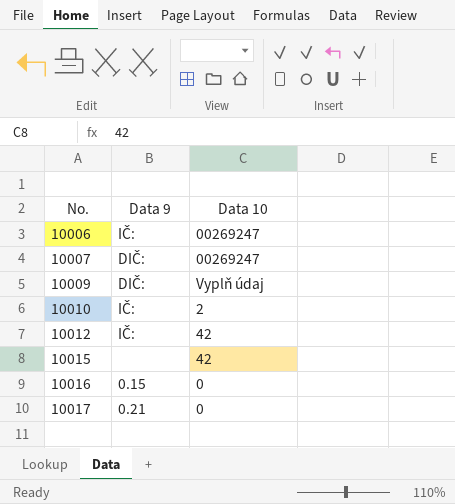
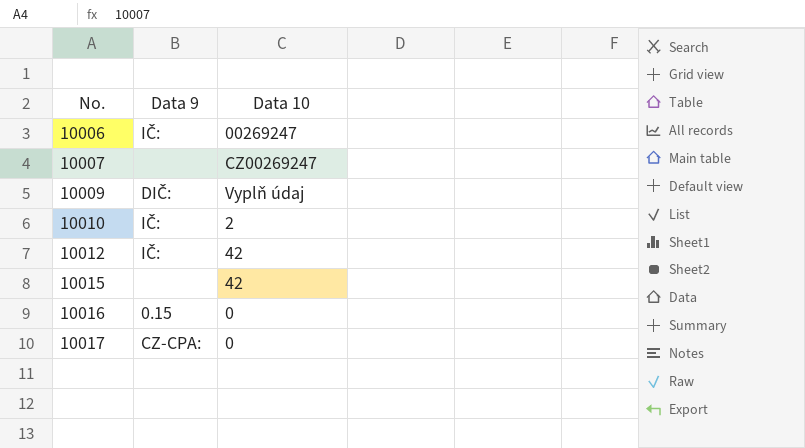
10007 | Data 9: DIČ: -> none
10007 | Data 10: 00269247 -> CZ00269247
10017 | Data 9: 0.21 -> CZ-CPA:

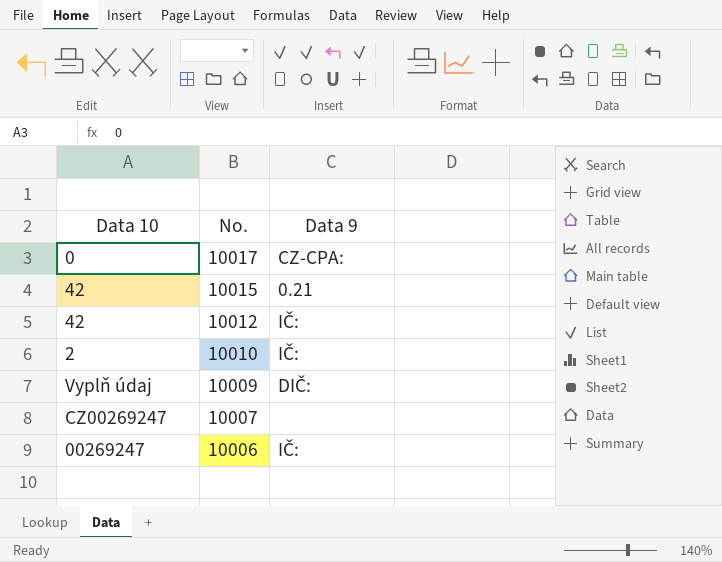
row order: No. ascending -> No. descending
column Data 10 | position: 3 -> 1
row 10016: 0.15 | 0 -> none
10015 | Data 9: none -> 0.21

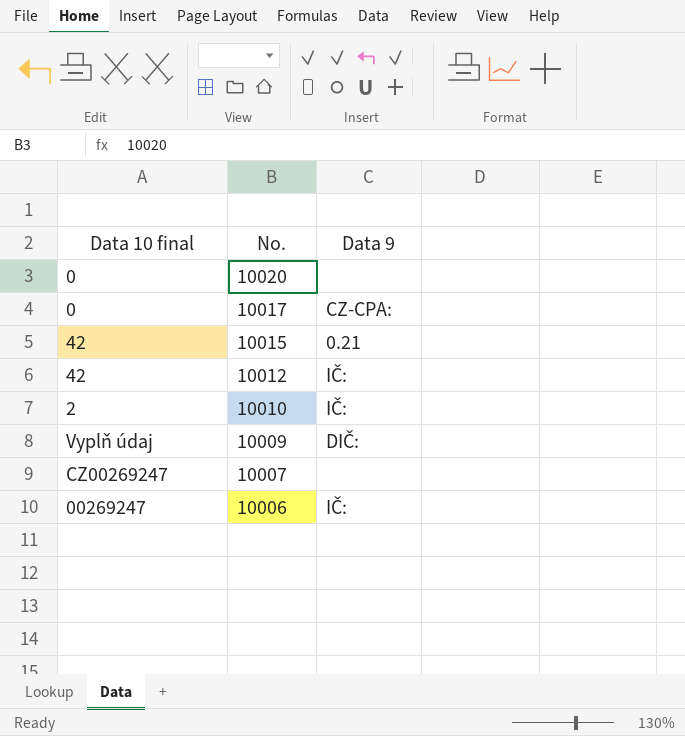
column name: Data 10 -> Data 10 final
row 10020: none -> 0 | none

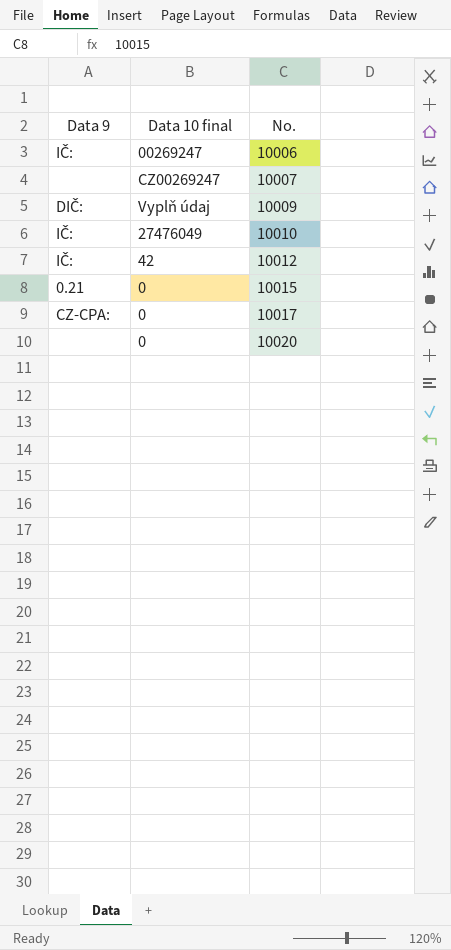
row order: No. descending -> No. ascending
column Data 9 | position: 3 -> 1
10010 | Data 10 final: 2 -> 27476049
10015 | Data 10 final: 42 -> 0

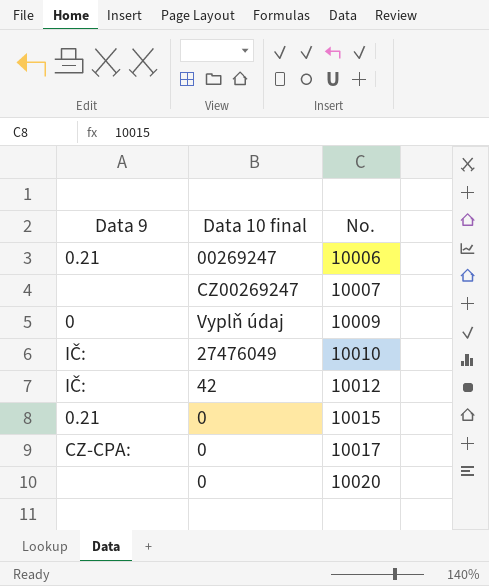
10006 | Data 9: IČ: -> 0.21
10009 | Data 9: DIČ: -> 0

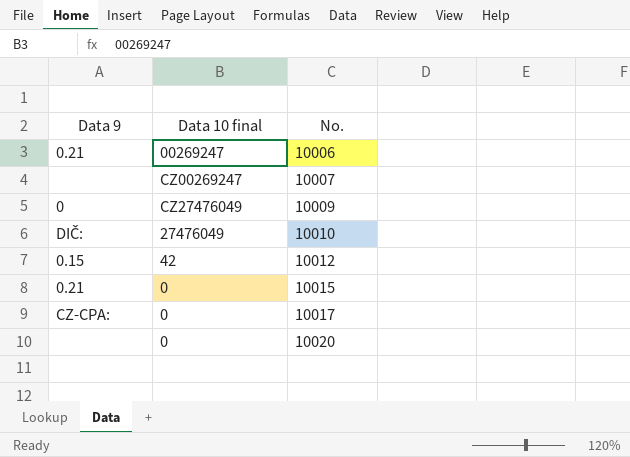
10009 | Data 10 final: Vyplň údaj -> CZ27476049
10010 | Data 9: IČ: -> DIČ:
10012 | Data 9: IČ: -> 0.15

